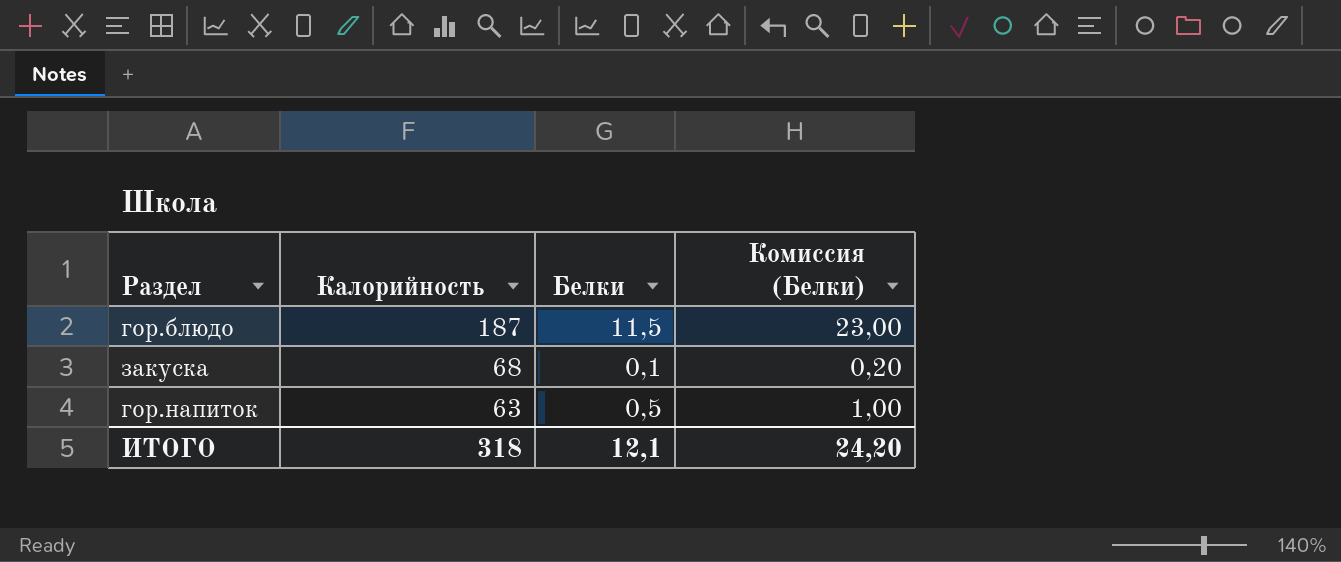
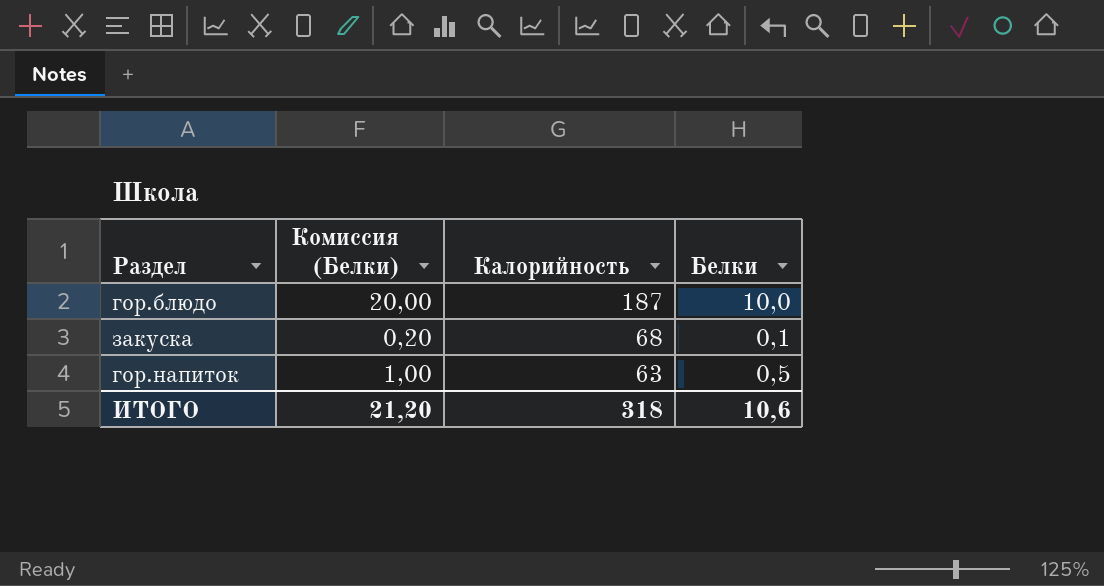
column Комиссия (Белки) | position: 4 -> 2
гор.блюдо | Комиссия (Белки): 23,00 -> 20,00
гор.блюдо | Белки: 11,5 -> 10,0
ИТОГО | Комиссия (Белки): 24,20 -> 21,20
ИТОГО | Белки: 12,1 -> 10,6

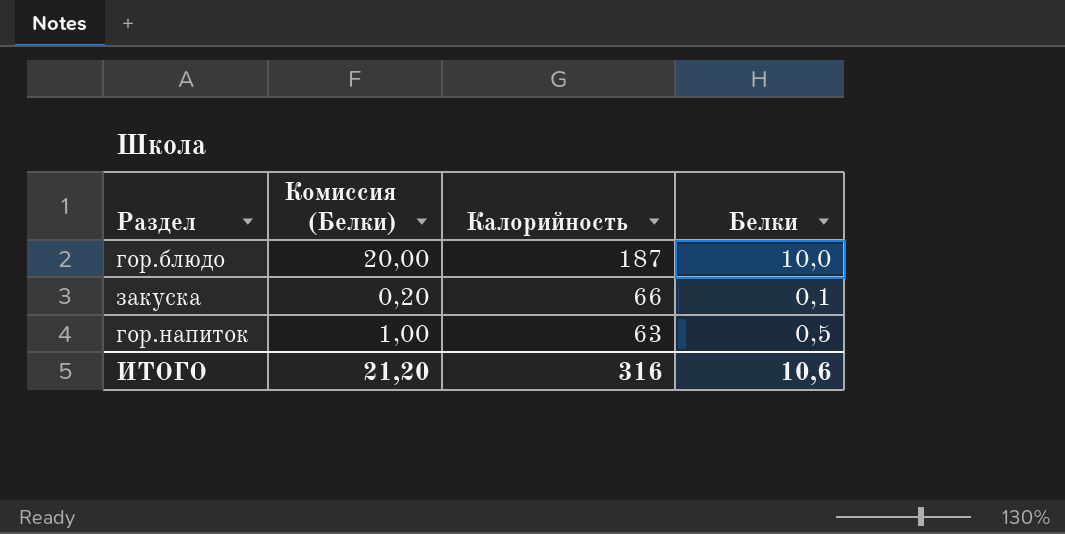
закуска | Калорийность: 68 -> 66
ИТОГО | Калорийность: 318 -> 316

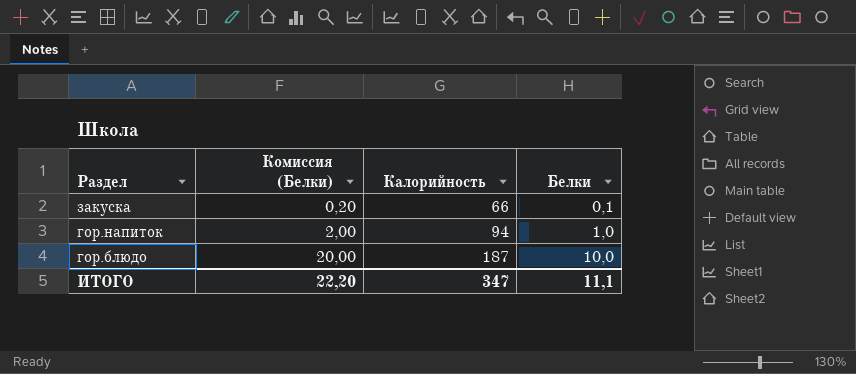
row order: Калорийность descending -> Раздел descending
гор.напиток | Комиссия (Белки): 1,00 -> 2,00
гор.напиток | Калорийность: 63 -> 94
гор.напиток | Белки: 0,5 -> 1,0
ИТОГО | Комиссия (Белки): 21,20 -> 22,20
ИТОГО | Калорийность: 316 -> 347
ИТОГО | Белки: 10,6 -> 11,1

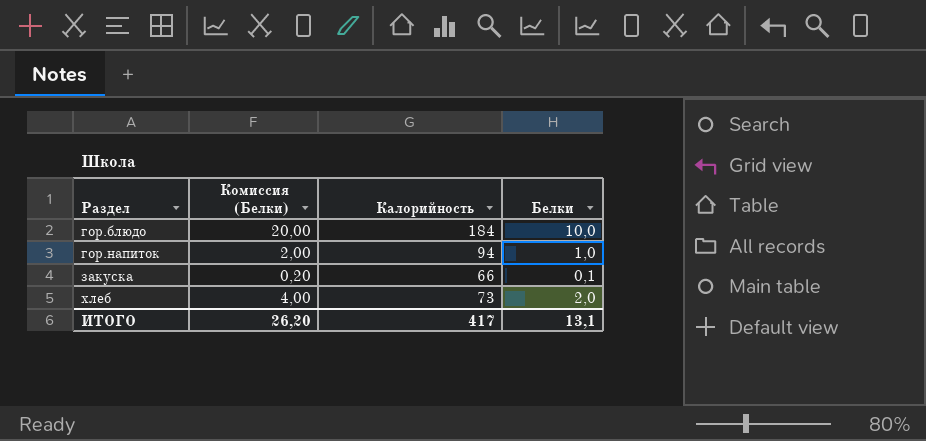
row order: Раздел descending -> Раздел ascending
гор.блюдо | Калорийность: 187 -> 184
row хлеб: none -> 4,00 | 73 | 2,0
ИТОГО | Комиссия (Белки): 22,20 -> 26,20
ИТОГО | Калорийность: 347 -> 417
ИТОГО | Белки: 11,1 -> 13,1

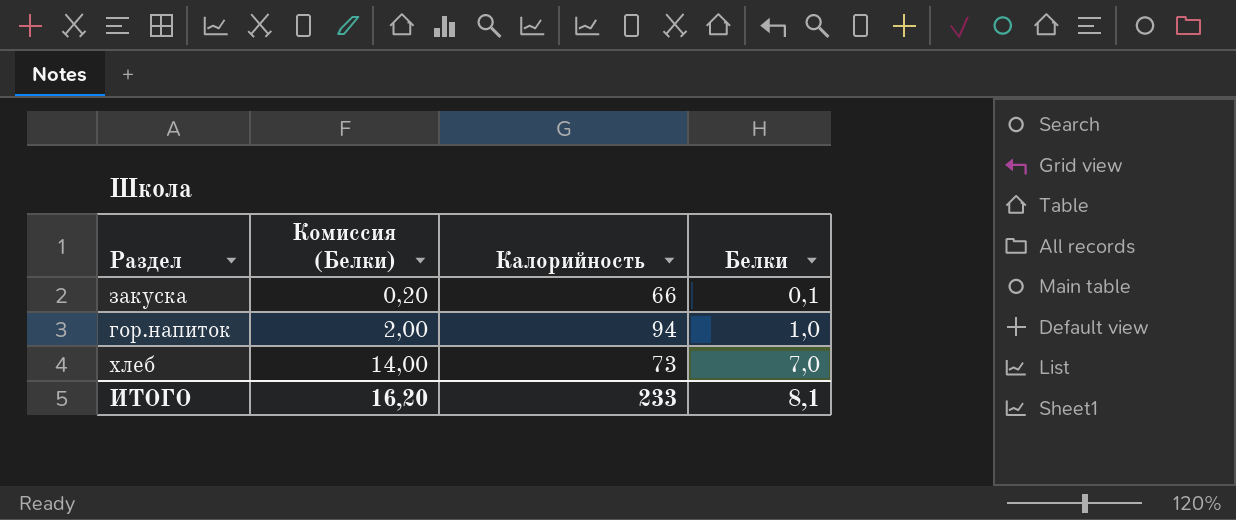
row order: Раздел ascending -> Комиссия (Белки) ascending
row гор.блюдо: 20,00 | 184 | 10,0 -> none
хлеб | Комиссия (Белки): 4,00 -> 14,00
хлеб | Белки: 2,0 -> 7,0
ИТОГО | Комиссия (Белки): 26,20 -> 16,20
ИТОГО | Калорийность: 417 -> 233
ИТОГО | Белки: 13,1 -> 8,1

